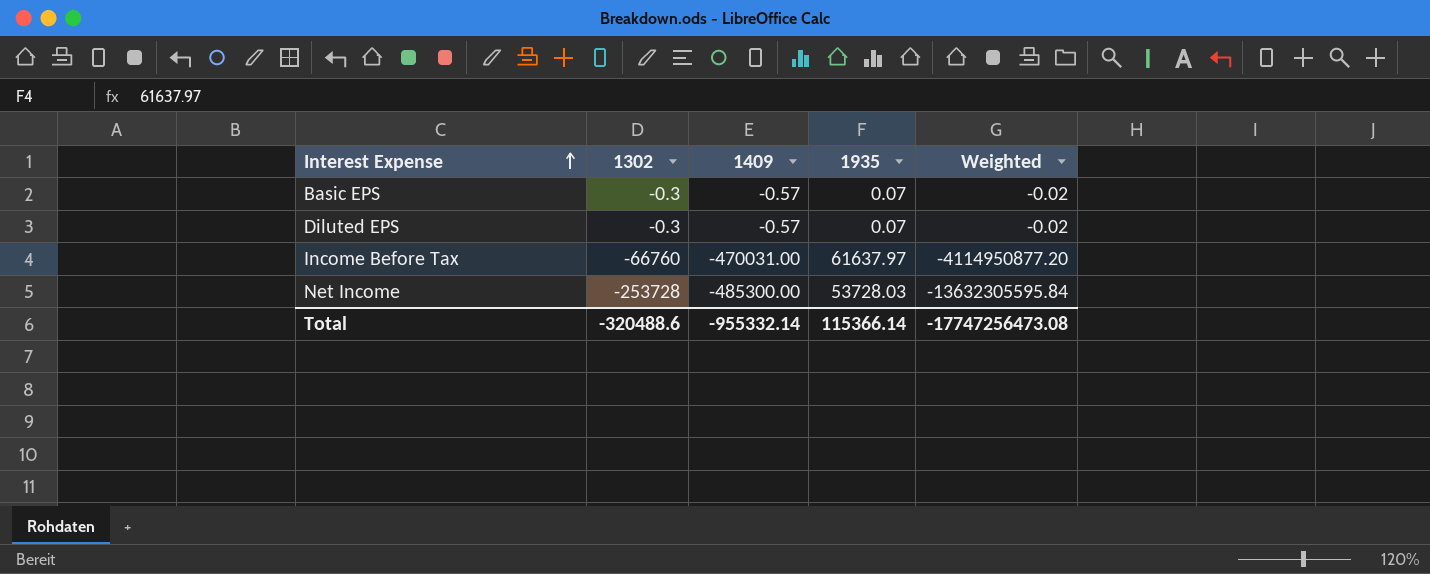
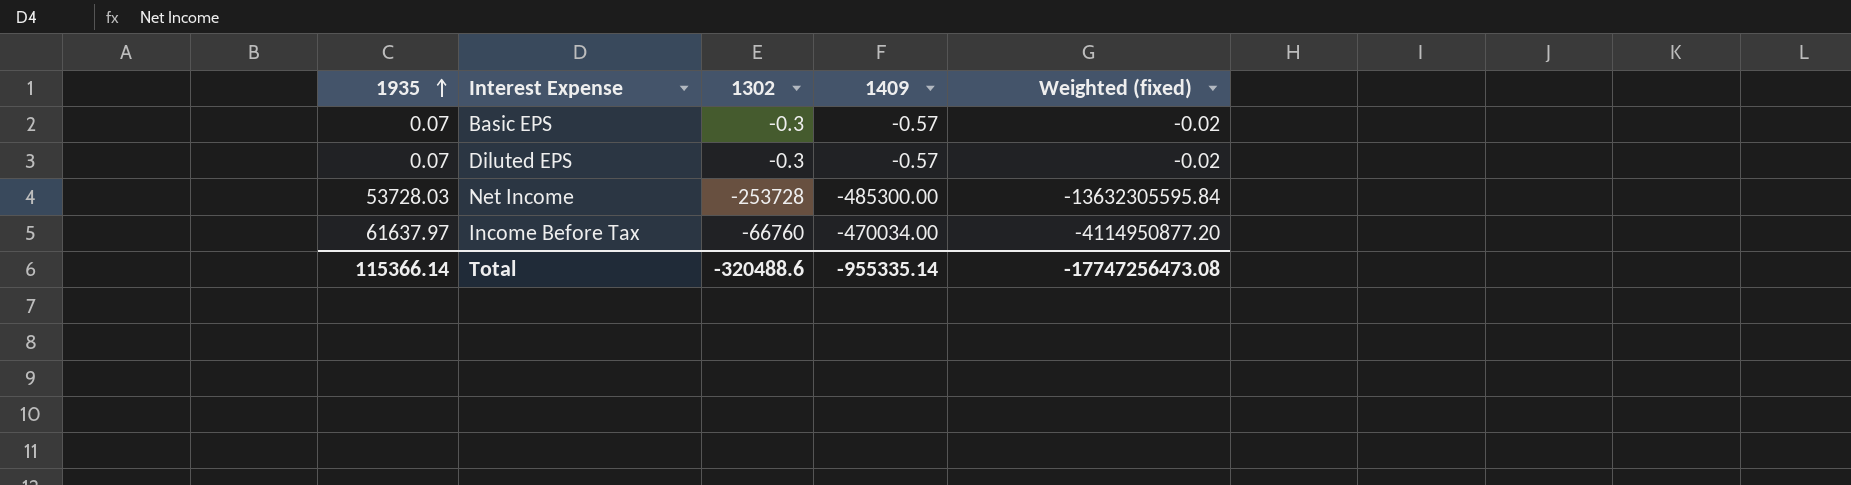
row order: Interest Expense ascending -> 1935 ascending
column 1935 | position: 4 -> 1
column name: Weighted -> Weighted (fixed)
Income Before Tax | 1409: -470031.00 -> -470034.00
Total | 1409: -955332.14 -> -955335.14

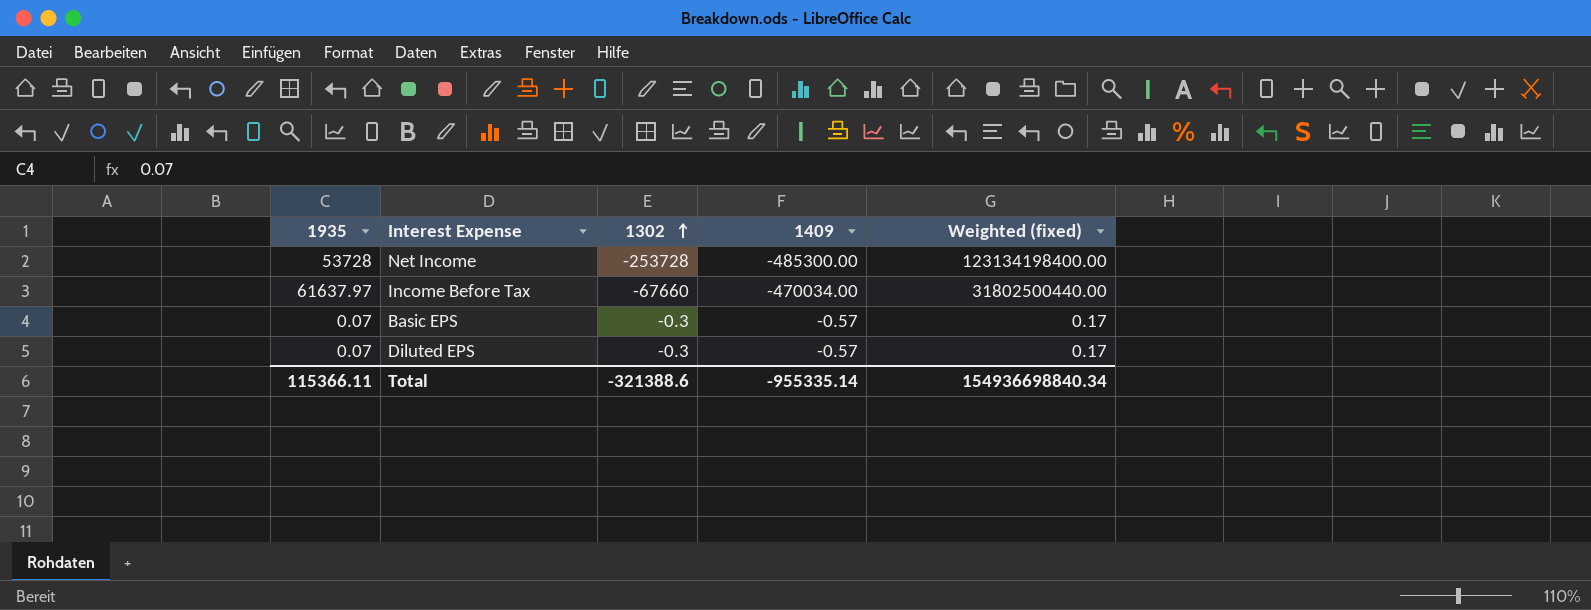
row order: 1935 ascending -> 1302 ascending
column Weighted (fixed) | formula: [1935] * [1302] -> [1302] * [1409]
Net Income | 1935: 53728.03 -> 53728
Income Before Tax | 1302: -66760 -> -67660
Total | 1935: 115366.14 -> 115366.11
Total | 1302: -320488.6 -> -321388.6
Total | Weighted (fixed): -17747256473.08 -> 154936698840.34

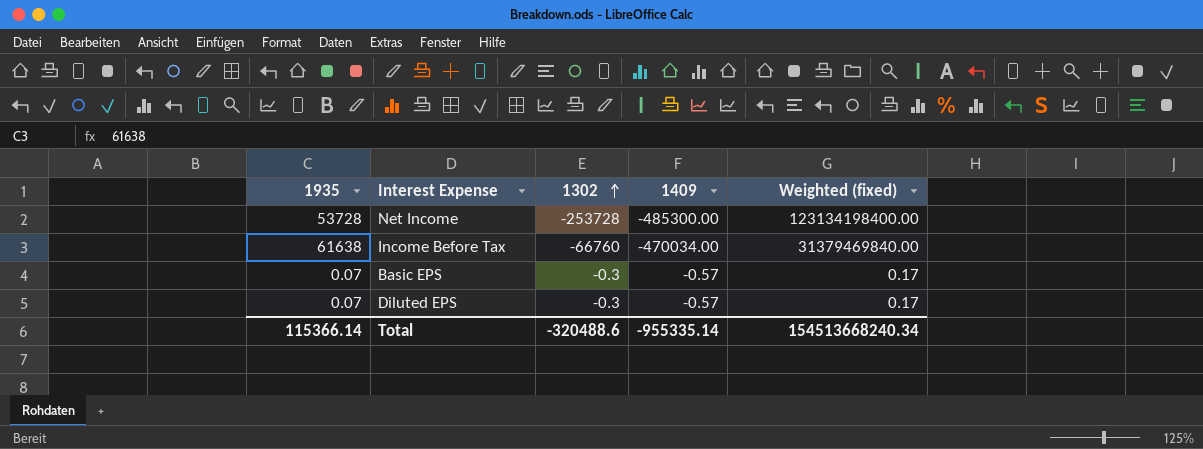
Income Before Tax | 1935: 61637.97 -> 61638
Income Before Tax | 1302: -67660 -> -66760
Income Before Tax | Weighted (fixed): 31802500440.00 -> 31379469840.00
Total | 1935: 115366.11 -> 115366.14
Total | 1302: -321388.6 -> -320488.6
Total | Weighted (fixed): 154936698840.34 -> 154513668240.34

